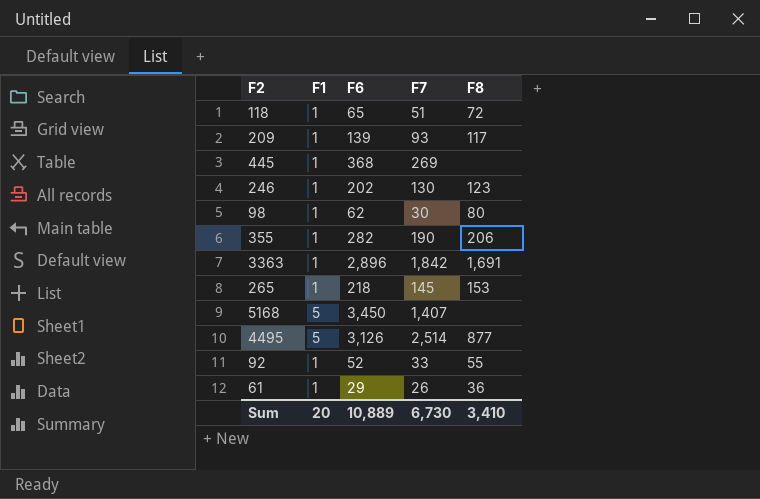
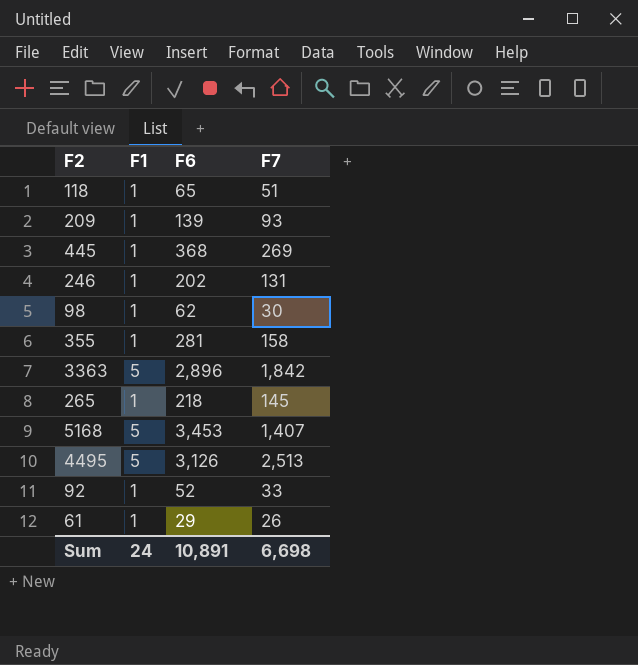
column F8 | position: 5 -> none
246 | F7: 130 -> 131
355 | F6: 282 -> 281
355 | F7: 190 -> 158
3363 | F1: 1 -> 5
5168 | F6: 3,450 -> 3,453
4495 | F7: 2,514 -> 2,513
Sum | F1: 20 -> 24
Sum | F6: 10,889 -> 10,891
Sum | F7: 6,730 -> 6,698

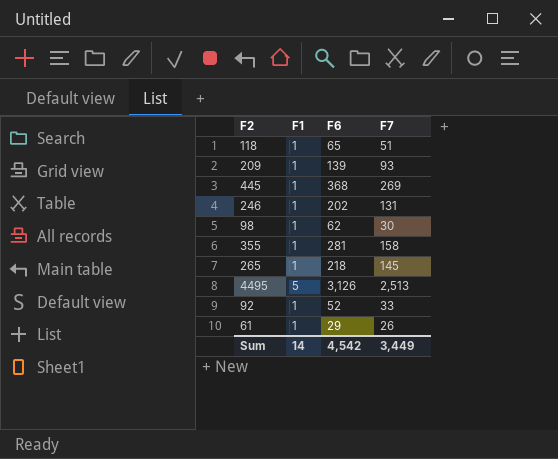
row 3363: 5 | 2,896 | 1,842 -> none
row 5168: 5 | 3,453 | 1,407 -> none
Sum | F1: 24 -> 14
Sum | F6: 10,891 -> 4,542
Sum | F7: 6,698 -> 3,449

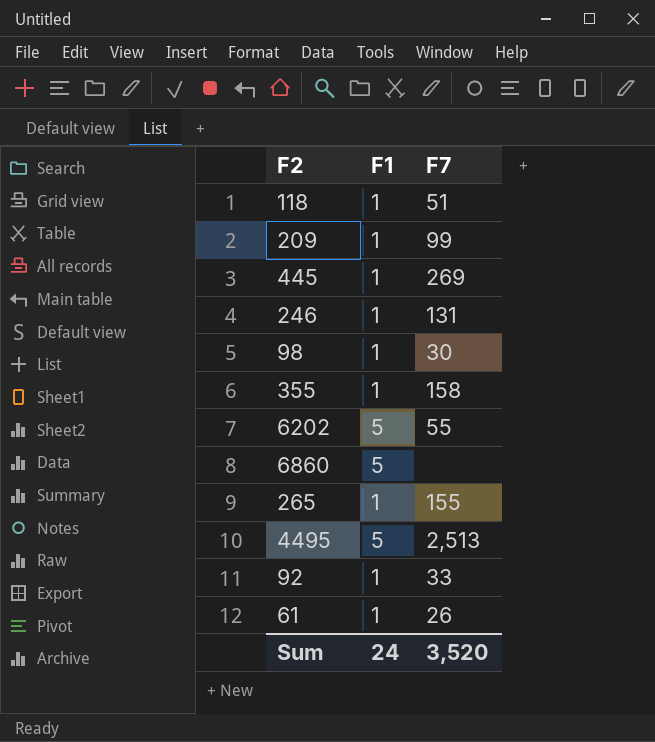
column F6 | position: 3 -> none
209 | F7: 93 -> 99
row 6202: none -> 5 | 55
row 6860: none -> 5 | none
265 | F7: 145 -> 155
Sum | F1: 14 -> 24
Sum | F7: 3,449 -> 3,520

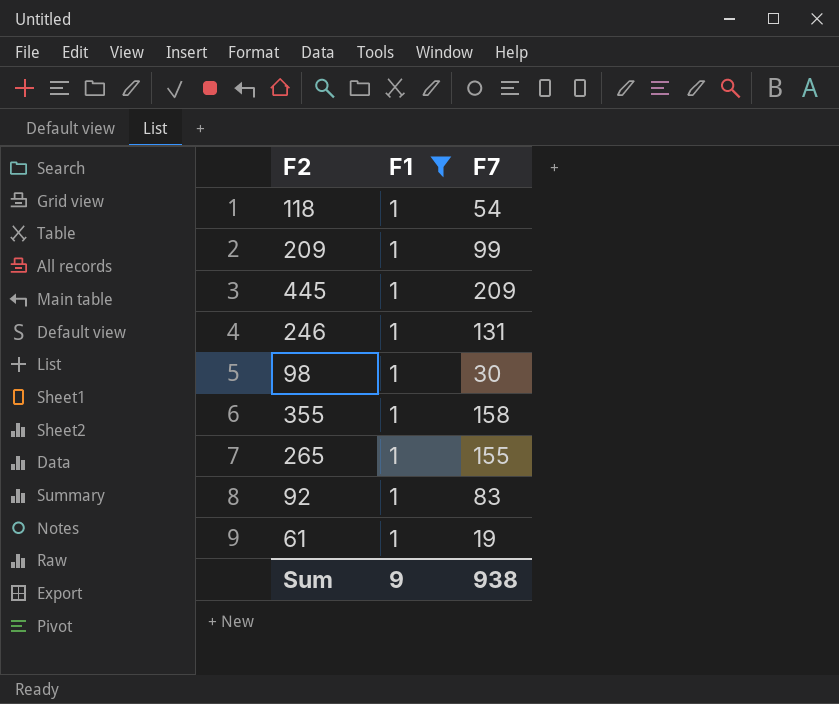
filter: none -> F1 = 1
118 | F7: 51 -> 54
445 | F7: 269 -> 209
92 | F7: 33 -> 83
61 | F7: 26 -> 19
Sum | F1: 24 -> 9
Sum | F7: 3,520 -> 938

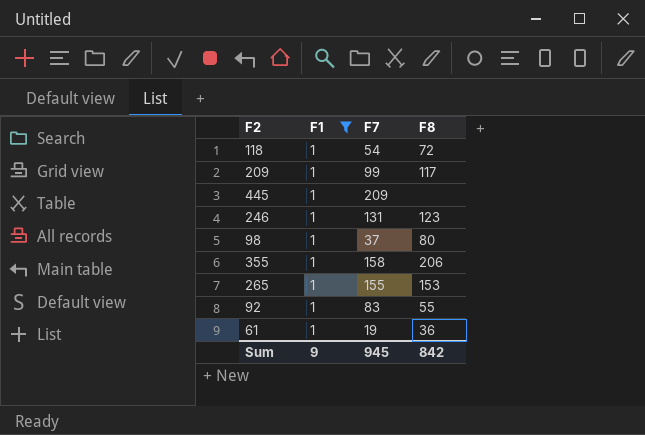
column F8 | position: none -> 4
98 | F7: 30 -> 37
Sum | F7: 938 -> 945

